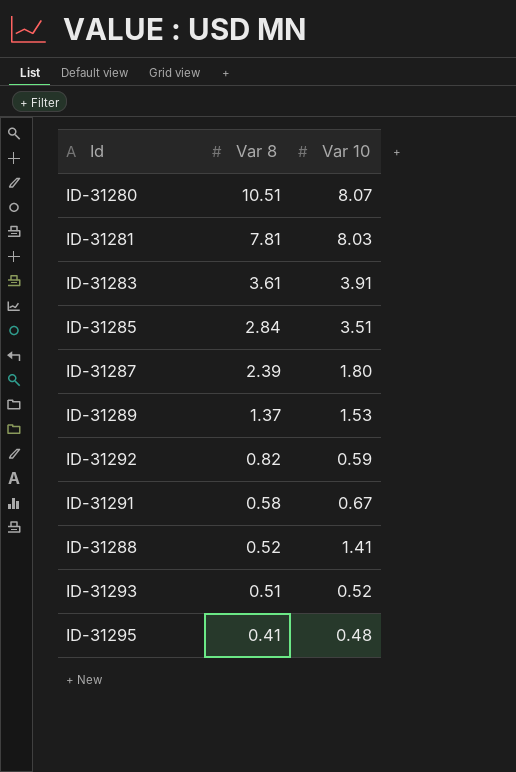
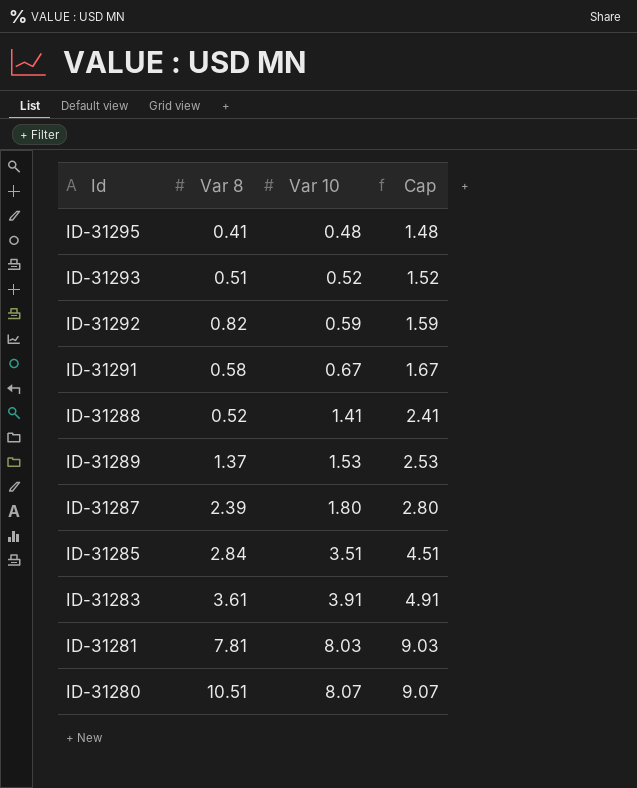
row order: Var 8 descending -> Var 10 ascending
column Cap | formula: none -> [Var 10] + 1

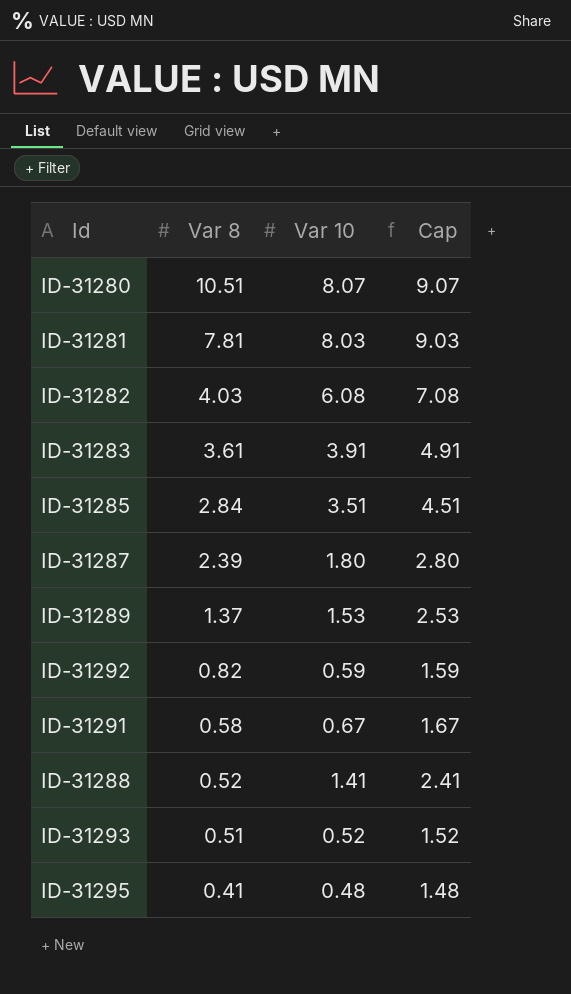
row order: Var 10 ascending -> Var 8 descending
row ID-31282: none -> 4.03 | 6.08 | 7.08

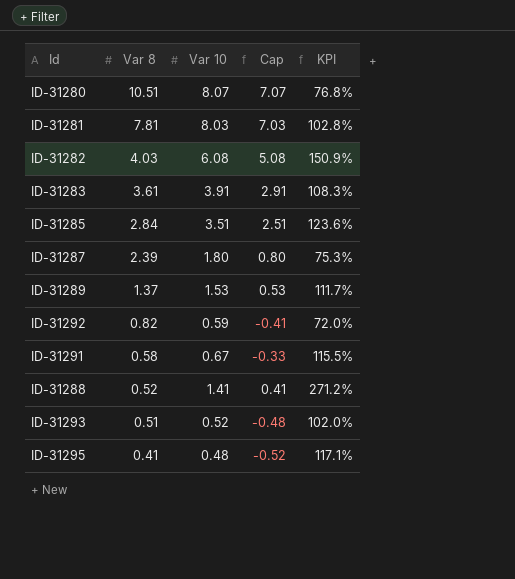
column Cap | formula: [Var 10] + 1 -> [Var 10] - 1
column KPI | formula: none -> [Var 10] / [Var 8]

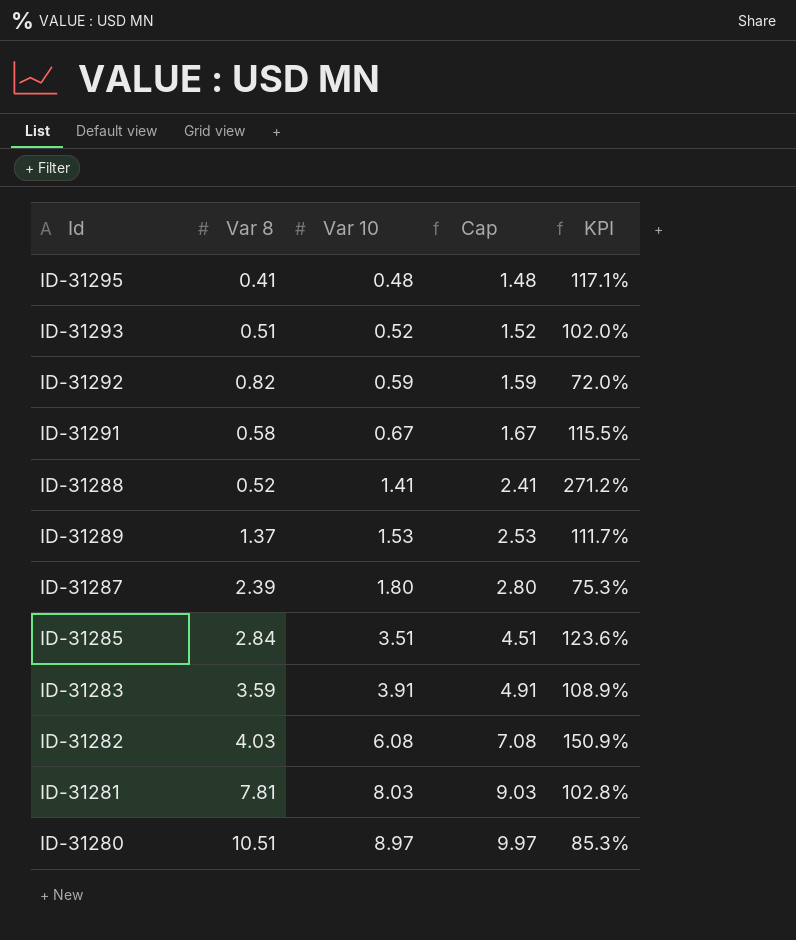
row order: Var 8 descending -> Var 10 ascending
column Cap | formula: [Var 10] - 1 -> [Var 10] + 1
ID-31283 | Var 8: 3.61 -> 3.59
ID-31283 | KPI: 108.3% -> 108.9%
ID-31280 | Var 10: 8.07 -> 8.97
ID-31280 | KPI: 76.8% -> 85.3%

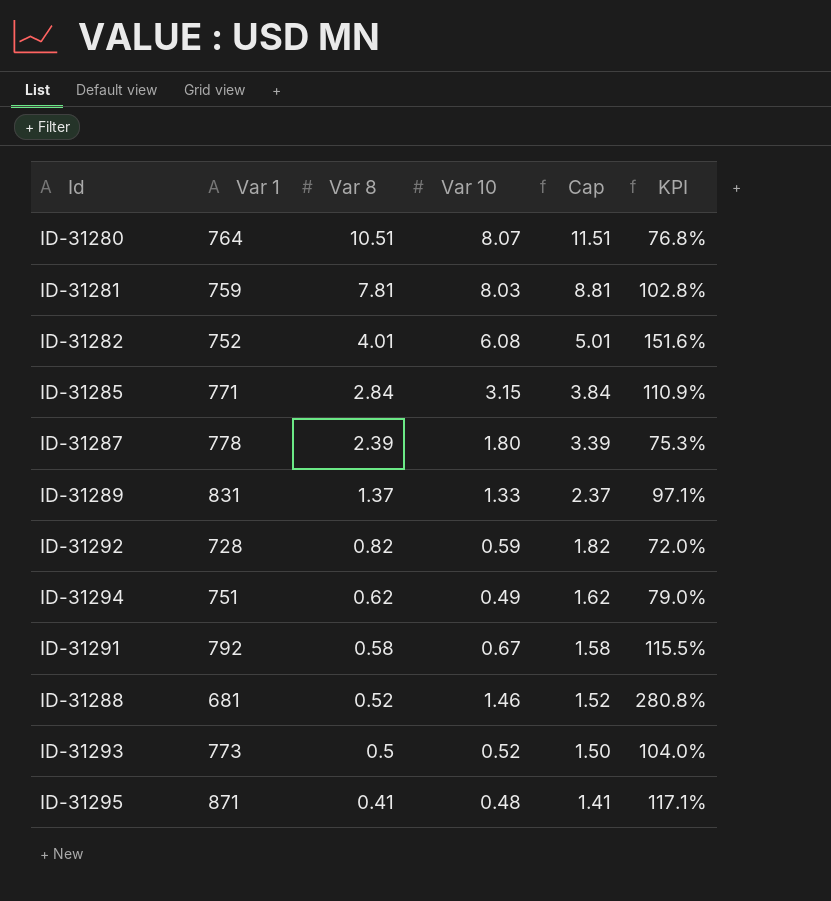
row order: Var 10 ascending -> Var 8 descending
column Var 1 | position: none -> 2
column Cap | formula: [Var 10] + 1 -> [Var 8] + 1
row ID-31283: 3.59 | 3.91 | 4.91 | 108.9% -> none
ID-31280 | Var 10: 8.97 -> 8.07
ID-31280 | KPI: 85.3% -> 76.8%
ID-31282 | Var 8: 4.03 -> 4.01
ID-31282 | KPI: 150.9% -> 151.6%
ID-31285 | Var 10: 3.51 -> 3.15
ID-31285 | KPI: 123.6% -> 110.9%
ID-31289 | Var 10: 1.53 -> 1.33
ID-31289 | KPI: 111.7% -> 97.1%
row ID-31294: none -> 751 | 0.62 | 0.49 | 1.62 | 79.0%
ID-31288 | Var 10: 1.41 -> 1.46
ID-31288 | KPI: 271.2% -> 280.8%
ID-31293 | Var 8: 0.51 -> 0.5
ID-31293 | KPI: 102.0% -> 104.0%

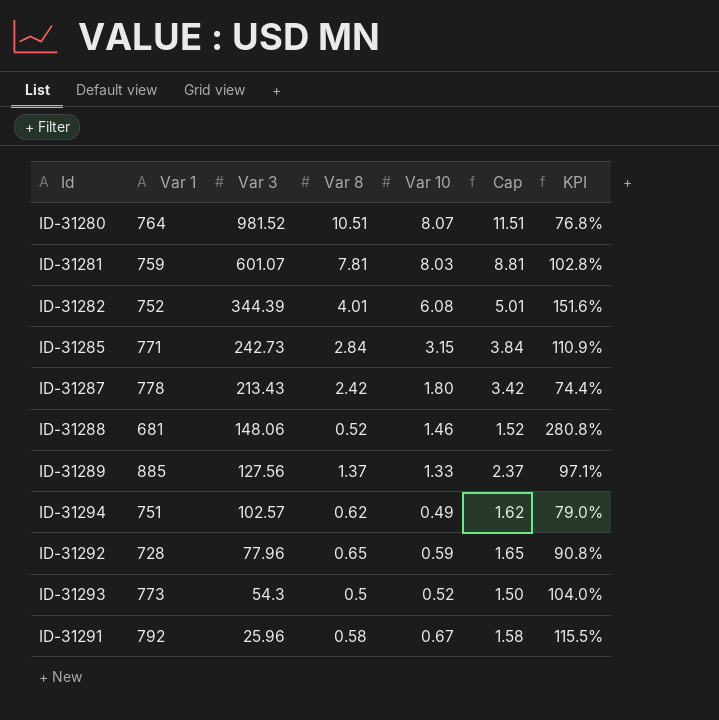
row order: Var 8 descending -> Var 3 descending
column Var 3 | position: none -> 3
row ID-31295: 871 | 0.41 | 0.48 | 1.41 | 117.1% -> none
ID-31287 | Var 8: 2.39 -> 2.42
ID-31287 | Cap: 3.39 -> 3.42
ID-31287 | KPI: 75.3% -> 74.4%
ID-31289 | Var 1: 831 -> 885
ID-31292 | Var 8: 0.82 -> 0.65
ID-31292 | Cap: 1.82 -> 1.65
ID-31292 | KPI: 72.0% -> 90.8%

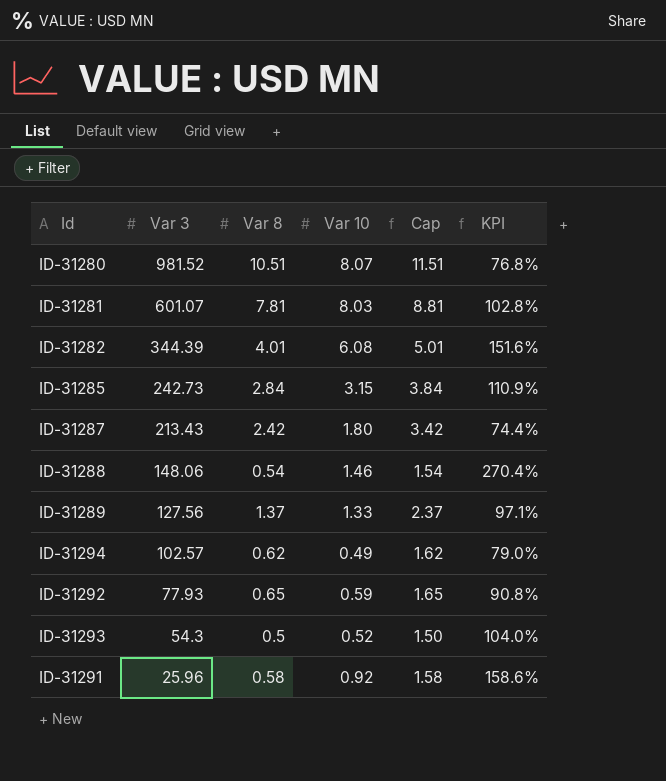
column Var 1 | position: 2 -> none
ID-31288 | Var 8: 0.52 -> 0.54
ID-31288 | Cap: 1.52 -> 1.54
ID-31288 | KPI: 280.8% -> 270.4%
ID-31292 | Var 3: 77.96 -> 77.93
ID-31291 | Var 10: 0.67 -> 0.92
ID-31291 | KPI: 115.5% -> 158.6%

